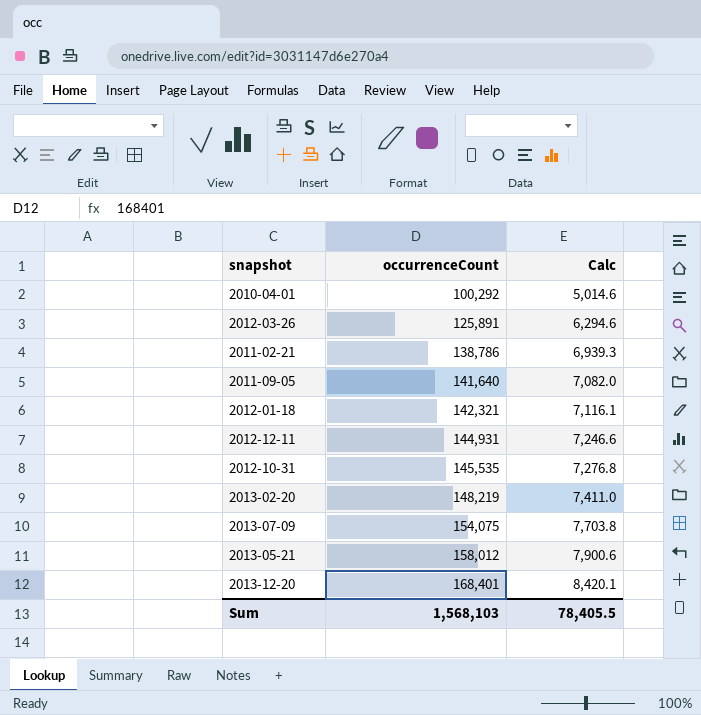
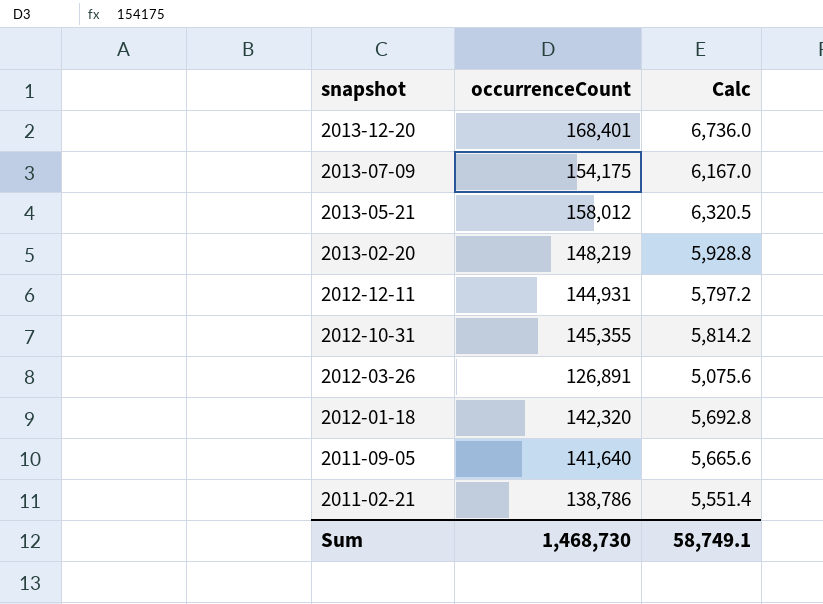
row order: occurrenceCount ascending -> snapshot descending
column Calc | formula: [occurrenceCount] * 0.05 -> [occurrenceCount] * 0.04
row 2010-04-01: 100,292 | 5,014.6 -> none
2013-07-09 | occurrenceCount: 154,075 -> 154,175
2012-10-31 | occurrenceCount: 145,535 -> 145,355
2012-03-26 | occurrenceCount: 125,891 -> 126,891
2012-01-18 | occurrenceCount: 142,321 -> 142,320
Sum | occurrenceCount: 1,568,103 -> 1,468,730
Sum | Calc: 78,405.5 -> 58,749.1

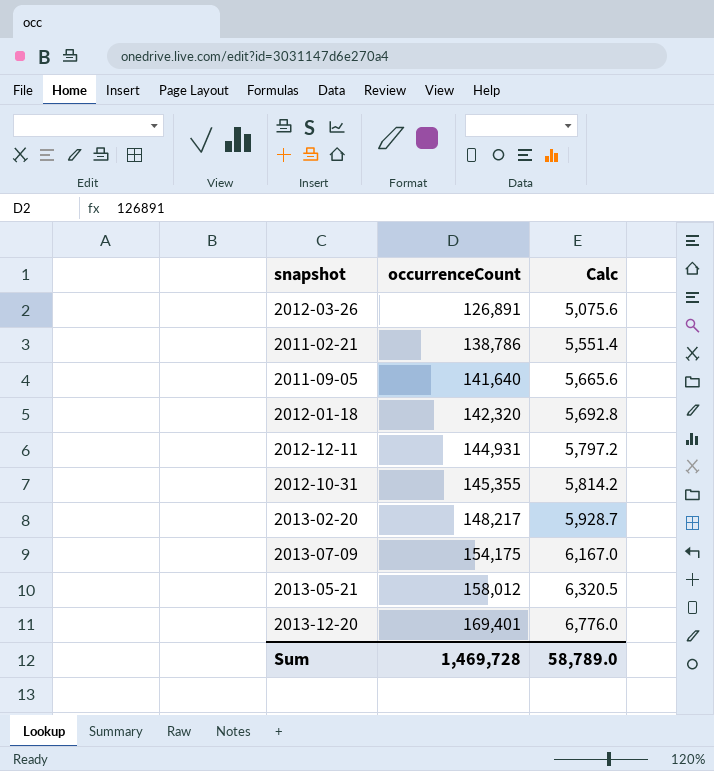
row order: snapshot descending -> occurrenceCount ascending
2013-02-20 | occurrenceCount: 148,219 -> 148,217
2013-02-20 | Calc: 5,928.8 -> 5,928.7
2013-12-20 | occurrenceCount: 168,401 -> 169,401
2013-12-20 | Calc: 6,736.0 -> 6,776.0
Sum | occurrenceCount: 1,468,730 -> 1,469,728
Sum | Calc: 58,749.1 -> 58,789.0

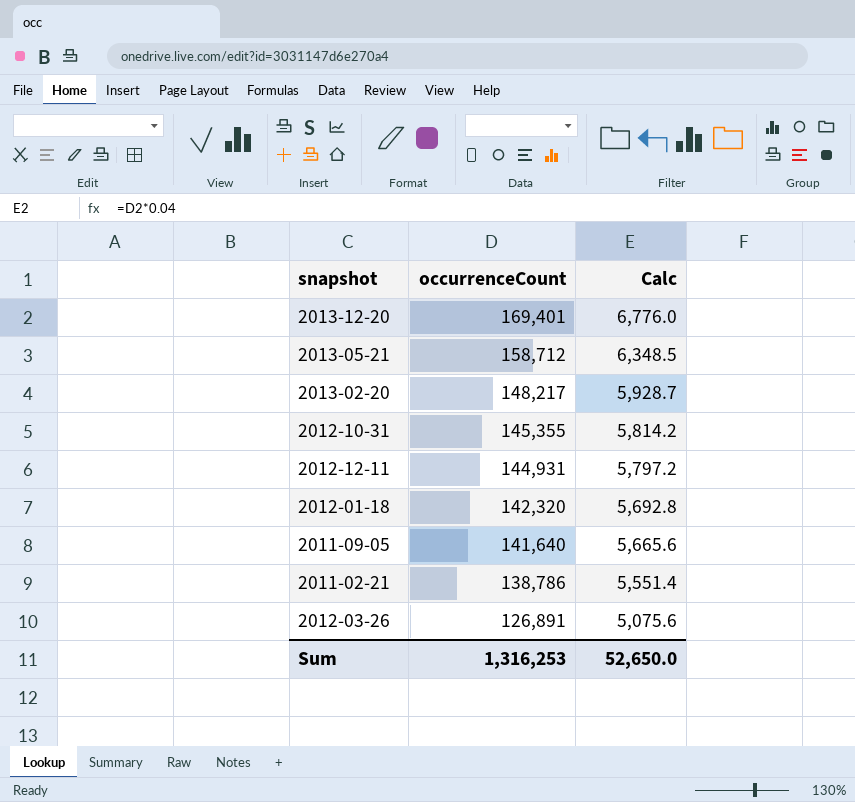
row order: occurrenceCount ascending -> occurrenceCount descending
row 2013-07-09: 154,175 | 6,167.0 -> none
2013-05-21 | occurrenceCount: 158,012 -> 158,712
2013-05-21 | Calc: 6,320.5 -> 6,348.5
Sum | occurrenceCount: 1,469,728 -> 1,316,253
Sum | Calc: 58,789.0 -> 52,650.0

